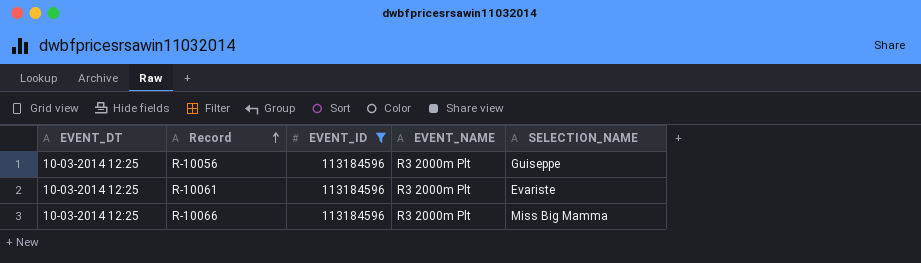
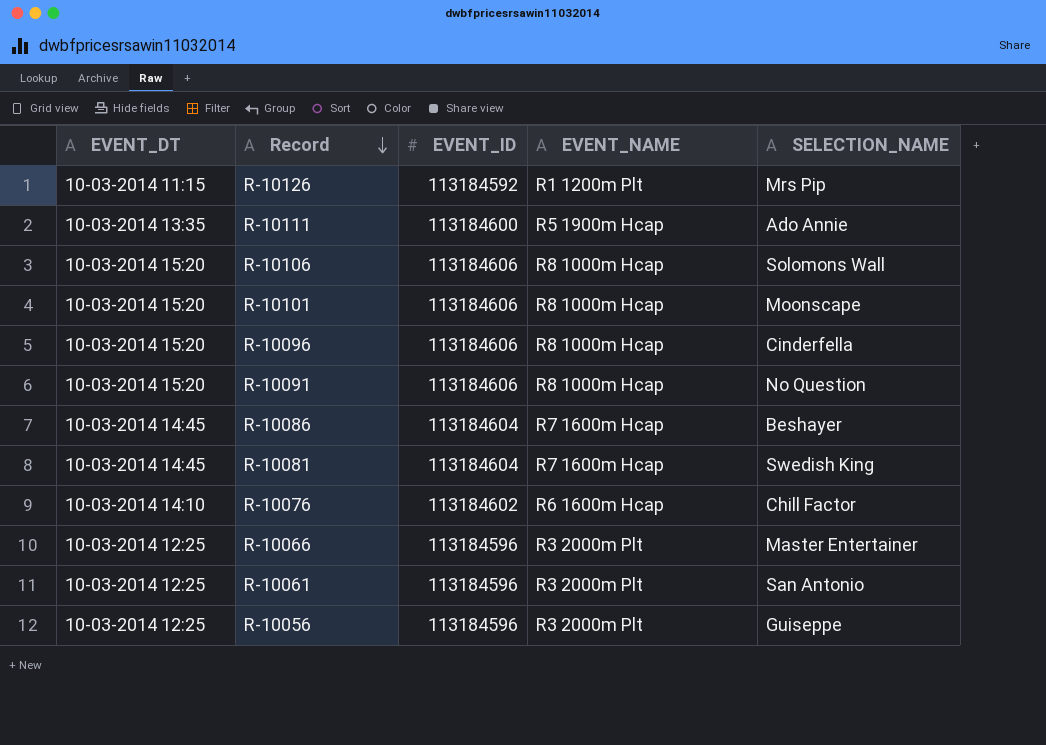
filter: EVENT_ID = 113184596 -> none
row order: Record ascending -> Record descending
R-10066 | SELECTION_NAME: Miss Big Mamma -> Master Entertainer
R-10061 | SELECTION_NAME: Evariste -> San Antonio

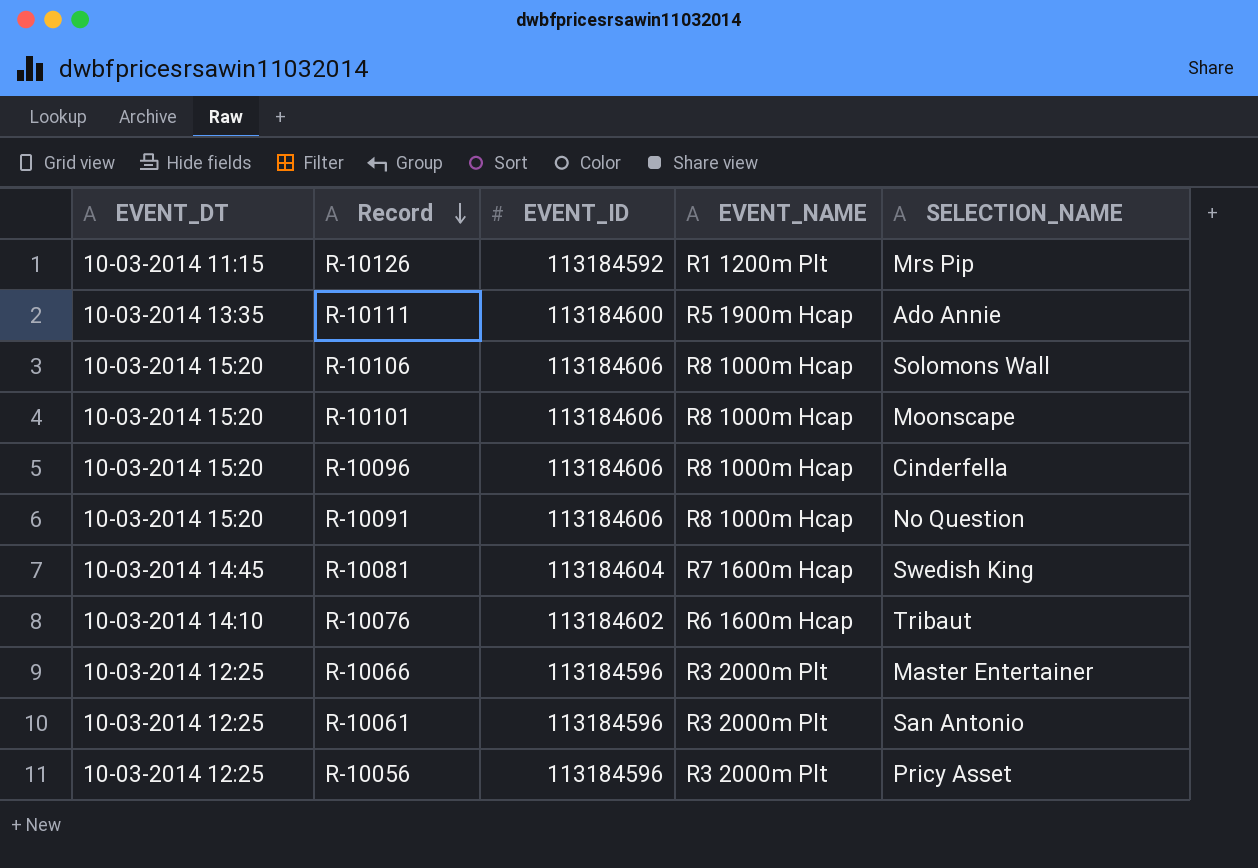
row R-10086: 10-03-2014 14:45 | 113184604 | R7 1600m Hcap | Beshayer -> none
R-10076 | SELECTION_NAME: Chill Factor -> Tribaut
R-10056 | SELECTION_NAME: Guiseppe -> Pricy Asset

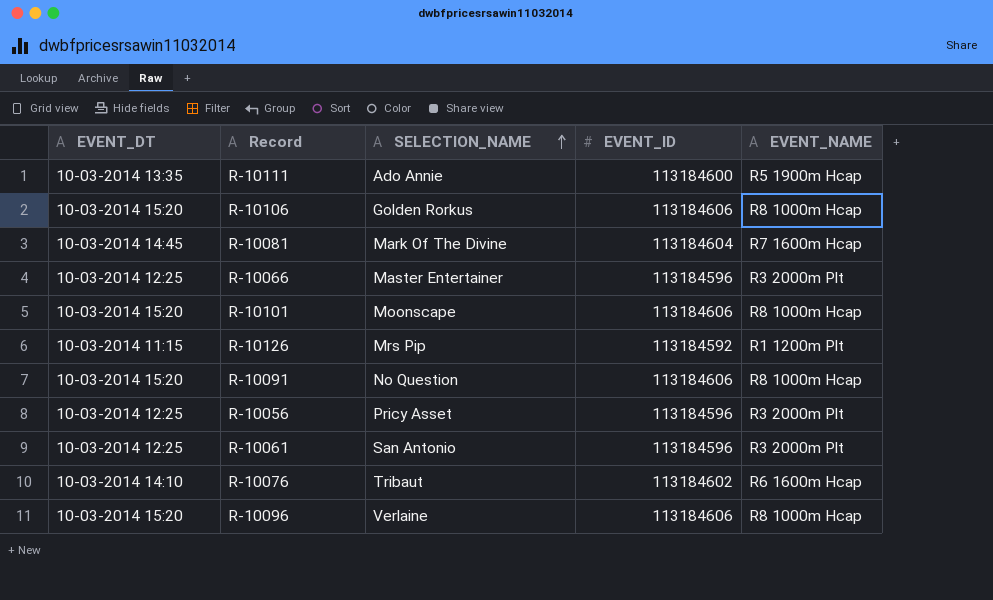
row order: Record descending -> SELECTION_NAME ascending
column SELECTION_NAME | position: 5 -> 3
R-10106 | SELECTION_NAME: Solomons Wall -> Golden Rorkus
R-10081 | SELECTION_NAME: Swedish King -> Mark Of The Divine
R-10096 | SELECTION_NAME: Cinderfella -> Verlaine

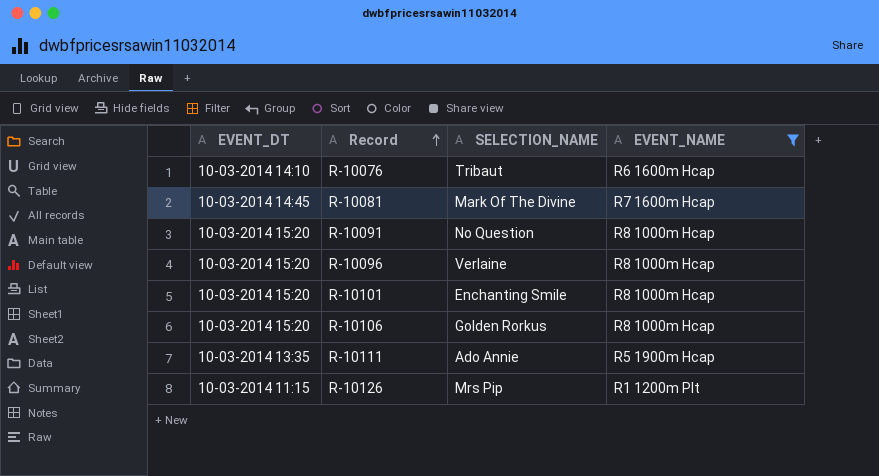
filter: none -> EVENT_NAME != R3 2000m Plt
row order: SELECTION_NAME ascending -> Record ascending
column EVENT_ID | position: 4 -> none
R-10101 | SELECTION_NAME: Moonscape -> Enchanting Smile

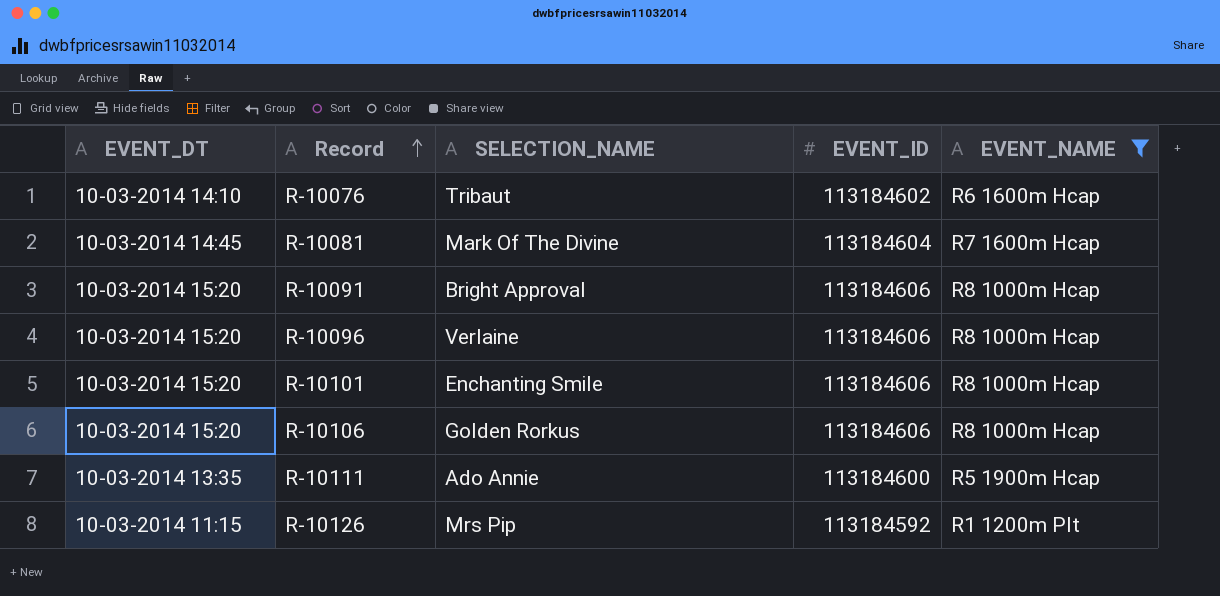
column EVENT_ID | position: none -> 4
R-10091 | SELECTION_NAME: No Question -> Bright Approval

